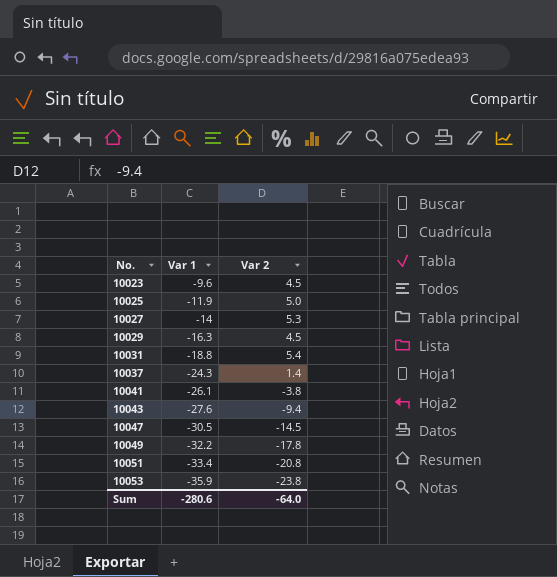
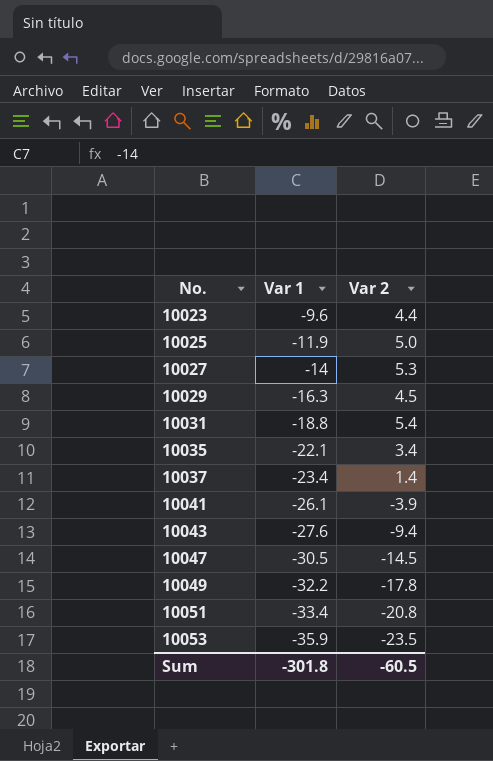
10023 | Var 2: 4.5 -> 4.4
row 10035: none -> -22.1 | 3.4
10037 | Var 1: -24.3 -> -23.4
10041 | Var 2: -3.8 -> -3.9
10053 | Var 2: -23.8 -> -23.5
Sum | Var 1: -280.6 -> -301.8
Sum | Var 2: -64.0 -> -60.5

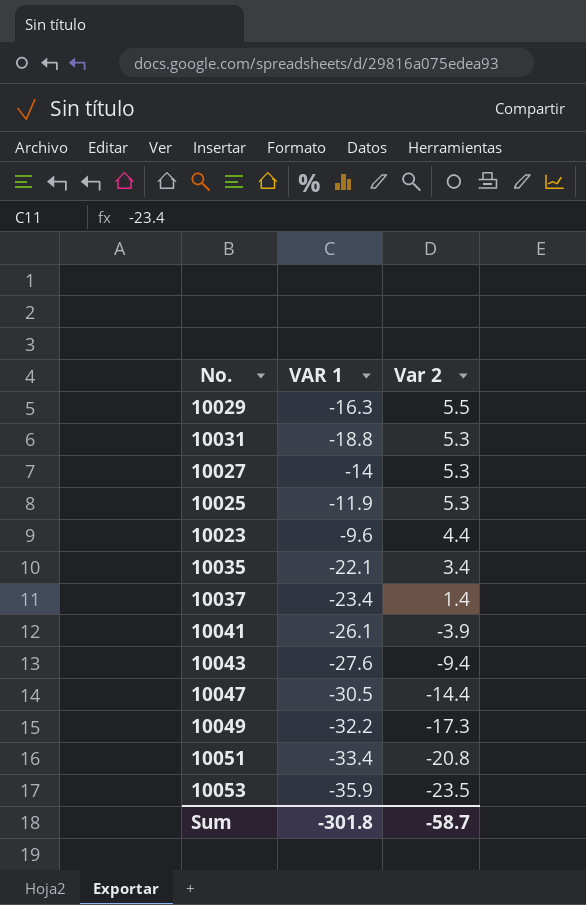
row order: No. ascending -> Var 2 descending
column name: Var 1 -> VAR 1
10029 | Var 2: 4.5 -> 5.5
10031 | Var 2: 5.4 -> 5.3
10025 | Var 2: 5.0 -> 5.3
10047 | Var 2: -14.5 -> -14.4
10049 | Var 2: -17.8 -> -17.3
Sum | Var 2: -60.5 -> -58.7

